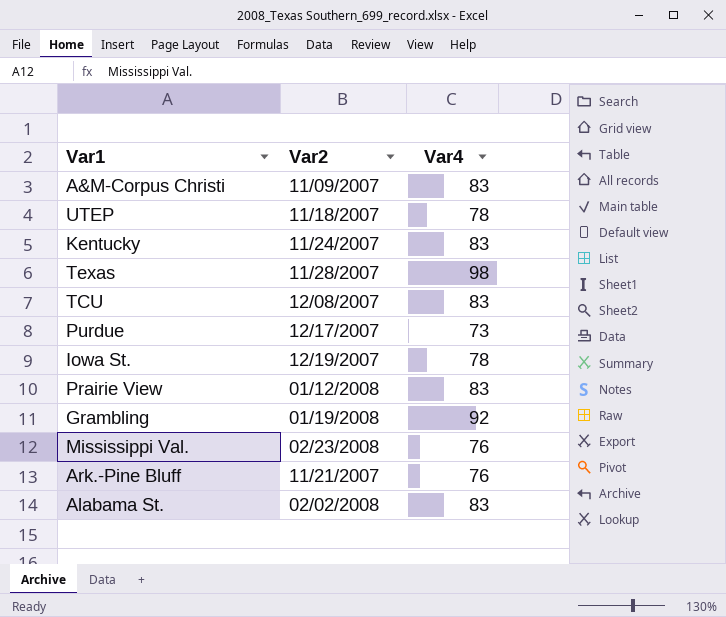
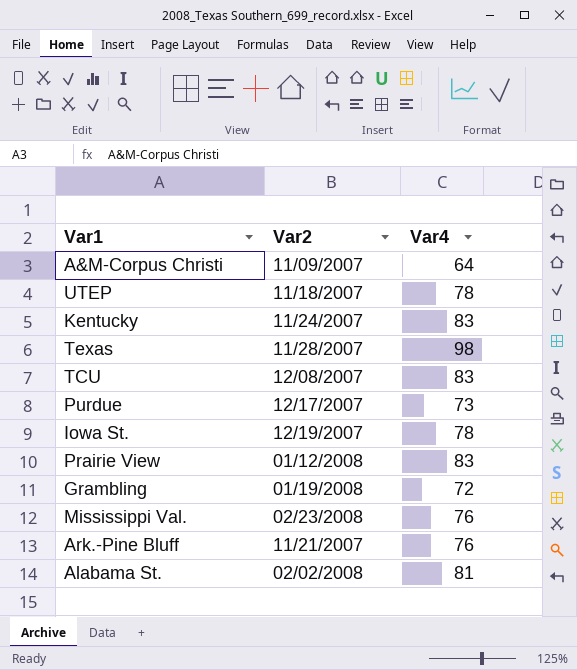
A&M-Corpus Christi | Var4: 83 -> 64
Grambling | Var4: 92 -> 72
Alabama St. | Var4: 83 -> 81

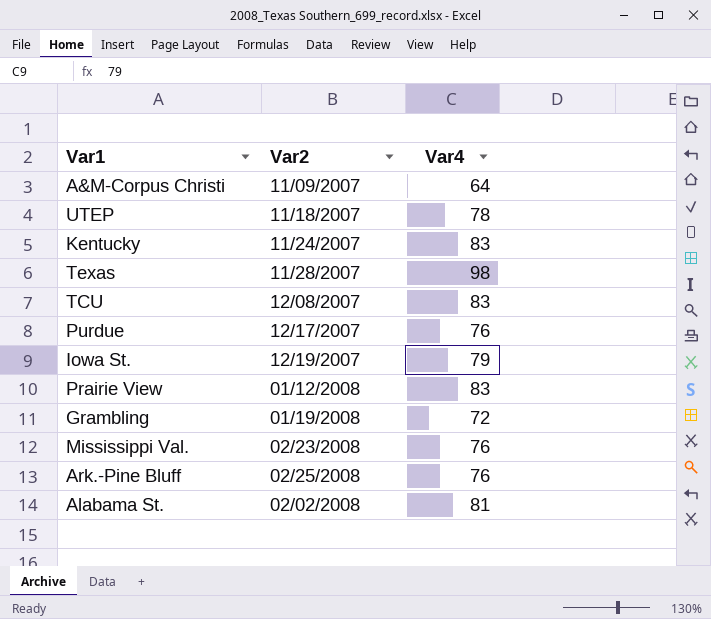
Purdue | Var4: 73 -> 76
Iowa St. | Var4: 78 -> 79
Ark.-Pine Bluff | Var2: 11/21/2007 -> 02/25/2008

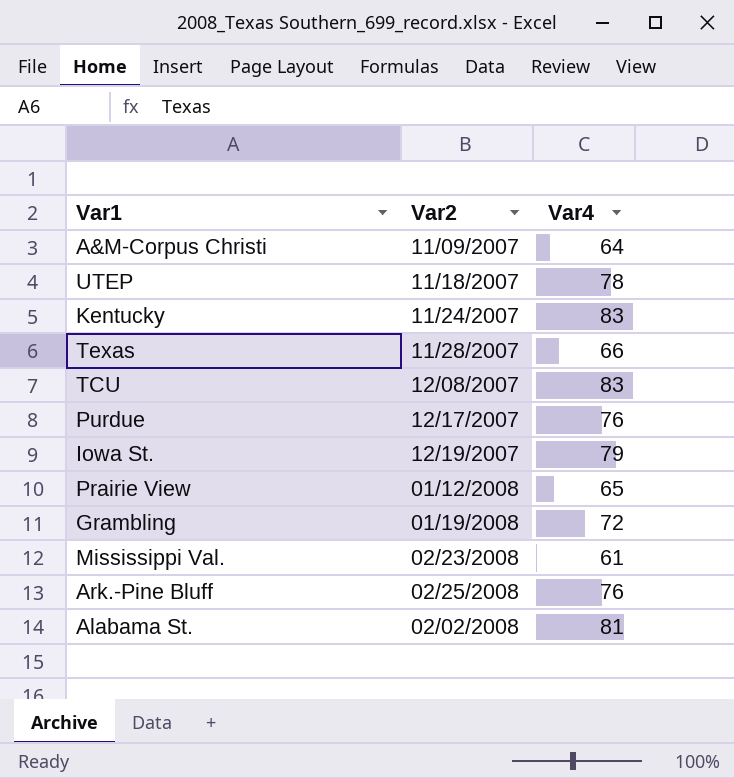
Texas | Var4: 98 -> 66
Prairie View | Var4: 83 -> 65
Mississippi Val. | Var4: 76 -> 61

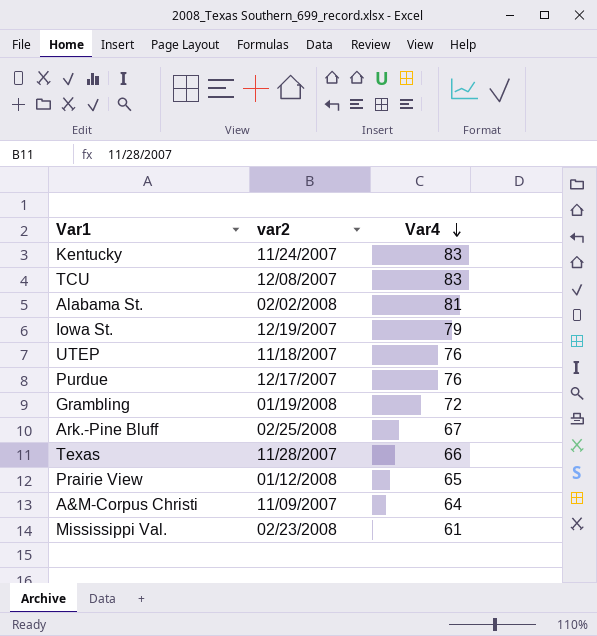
row order: none -> Var4 descending
column name: Var2 -> var2
UTEP | Var4: 78 -> 76
Ark.-Pine Bluff | Var4: 76 -> 67

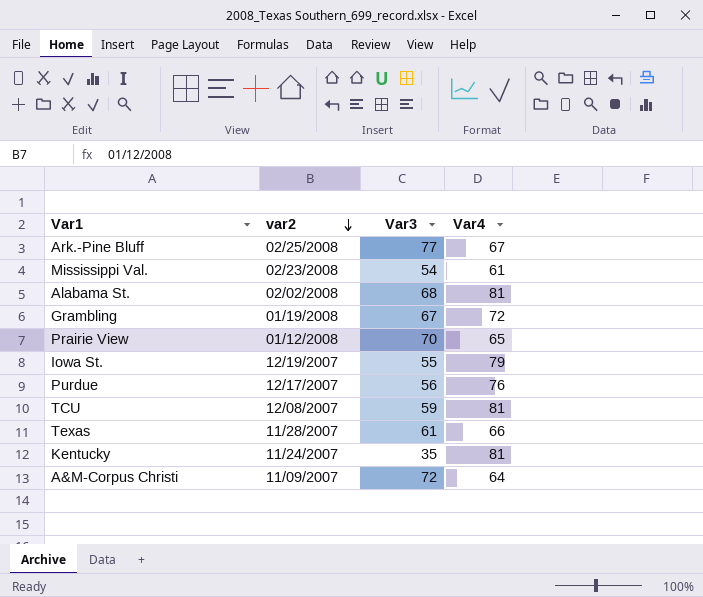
row order: Var4 descending -> var2 descending
column Var3 | position: none -> 3
row UTEP: 11/18/2007 | 76 -> none
TCU | Var4: 83 -> 81
Kentucky | Var4: 83 -> 81

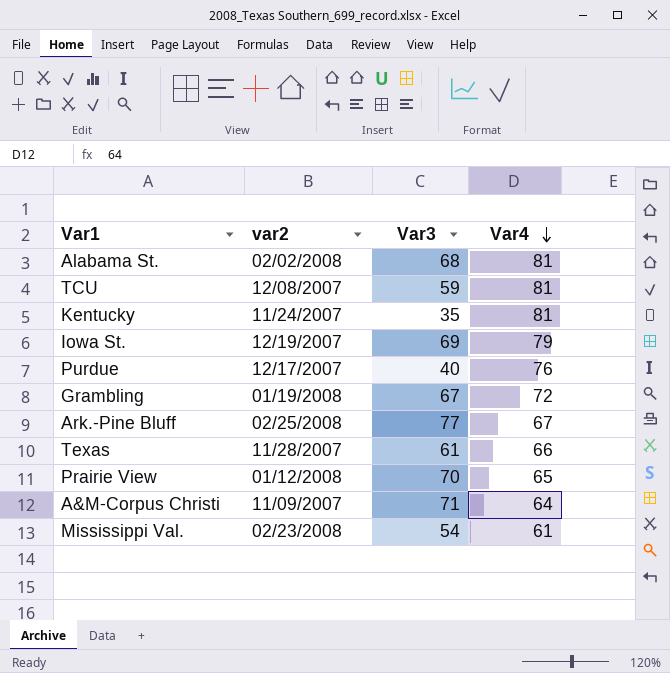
row order: var2 descending -> Var4 descending
Iowa St. | Var3: 55 -> 69
Purdue | Var3: 56 -> 40
A&M-Corpus Christi | Var3: 72 -> 71

